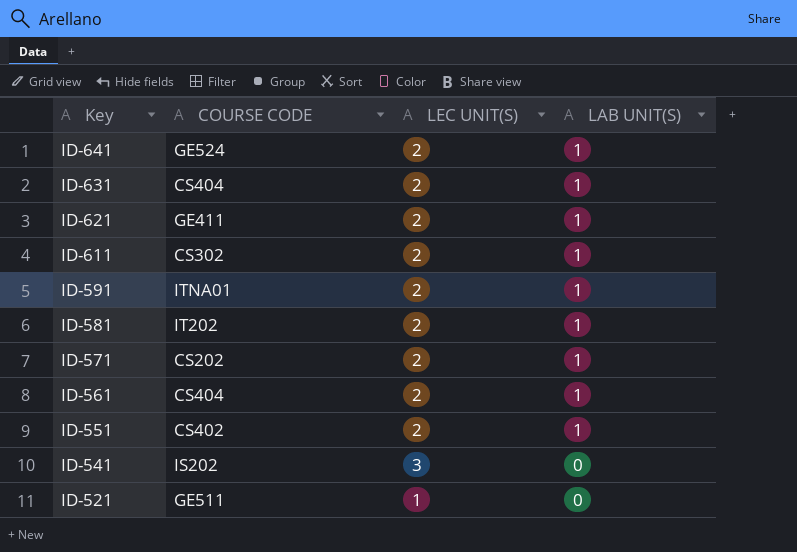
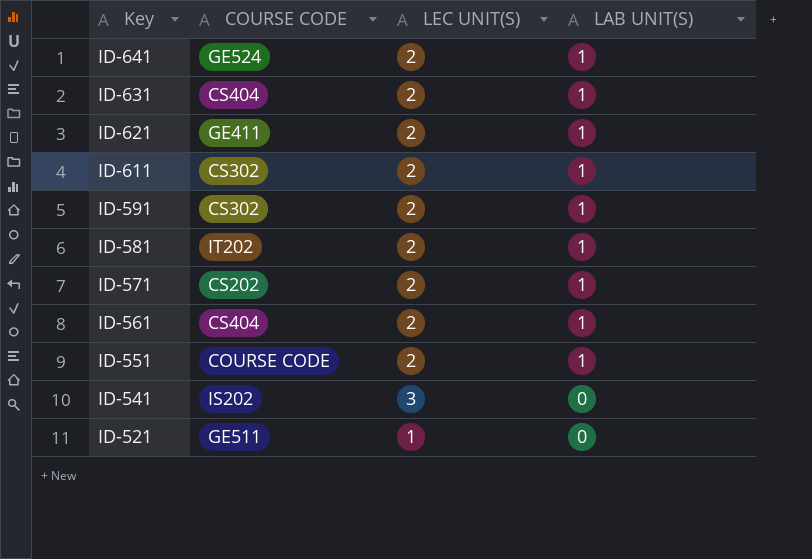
ID-591 | COURSE CODE: ITNA01 -> CS302
ID-551 | COURSE CODE: CS402 -> COURSE CODE

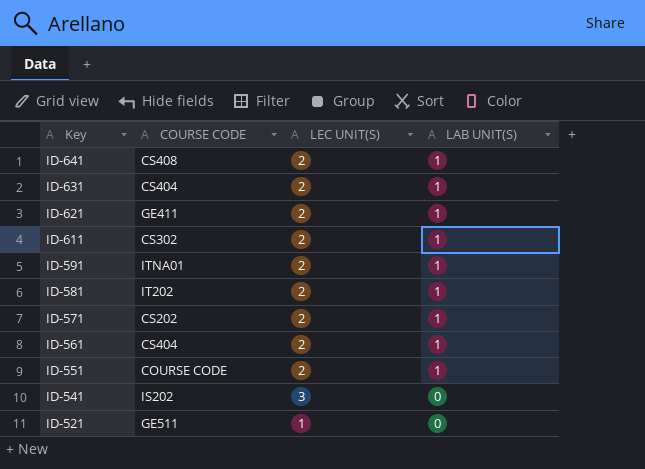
ID-641 | COURSE CODE: GE524 -> CS408
ID-591 | COURSE CODE: CS302 -> ITNA01

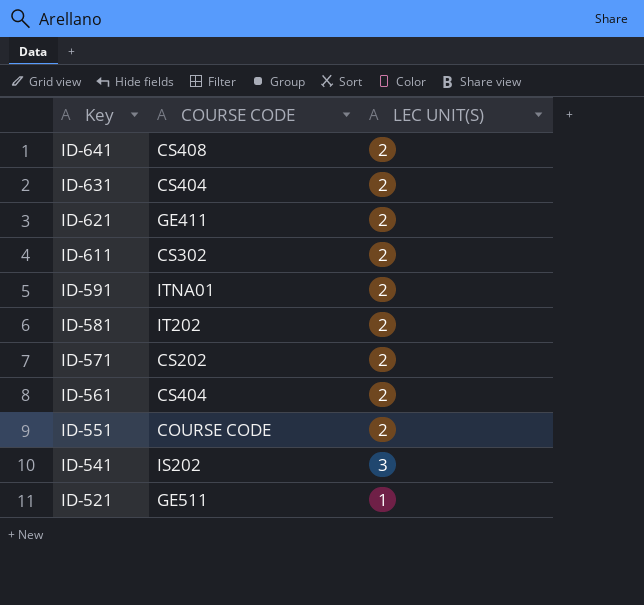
column LAB UNIT(S) | position: 4 -> none

